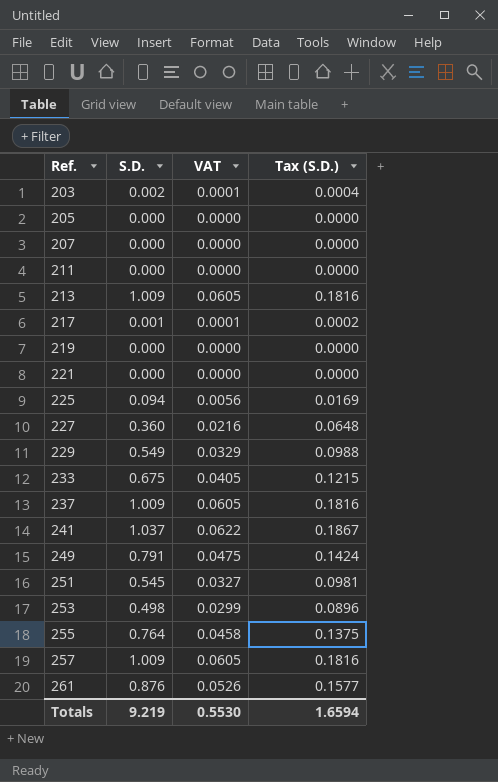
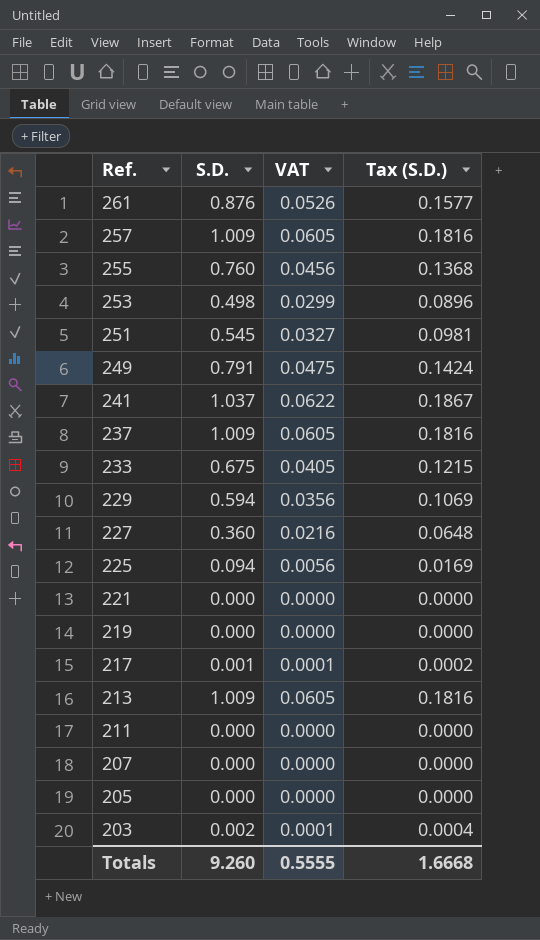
row order: Ref. ascending -> Ref. descending
255 | S.D.: 0.764 -> 0.760
255 | VAT: 0.0458 -> 0.0456
255 | Tax (S.D.): 0.1375 -> 0.1368
229 | S.D.: 0.549 -> 0.594
229 | VAT: 0.0329 -> 0.0356
229 | Tax (S.D.): 0.0988 -> 0.1069
Totals | S.D.: 9.219 -> 9.260
Totals | VAT: 0.5530 -> 0.5555
Totals | Tax (S.D.): 1.6594 -> 1.6668

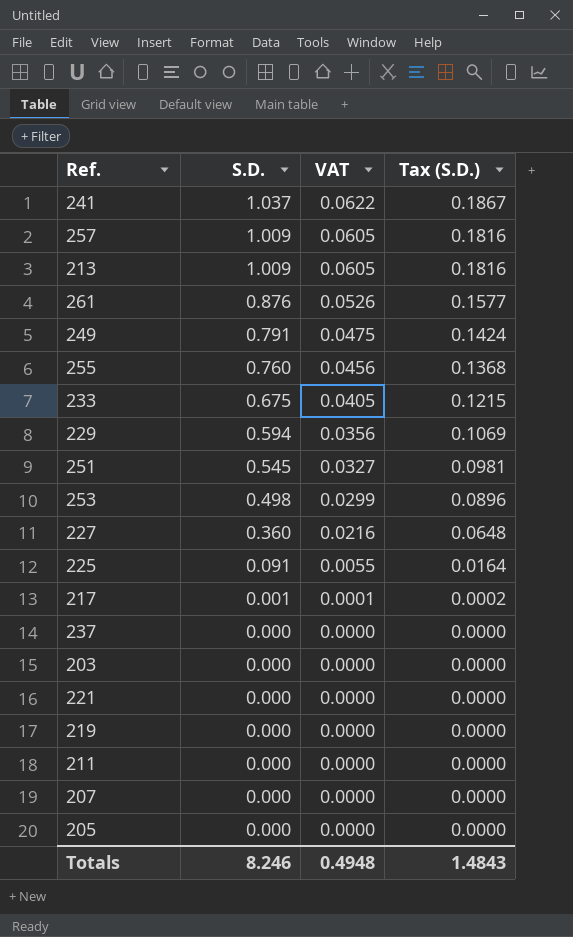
row order: Ref. descending -> S.D. descending
225 | S.D.: 0.094 -> 0.091
225 | VAT: 0.0056 -> 0.0055
225 | Tax (S.D.): 0.0169 -> 0.0164
237 | S.D.: 1.009 -> 0.000
237 | VAT: 0.0605 -> 0.0000
237 | Tax (S.D.): 0.1816 -> 0.0000
203 | S.D.: 0.002 -> 0.000
203 | VAT: 0.0001 -> 0.0000
203 | Tax (S.D.): 0.0004 -> 0.0000
Totals | S.D.: 9.260 -> 8.246
Totals | VAT: 0.5555 -> 0.4948
Totals | Tax (S.D.): 1.6668 -> 1.4843

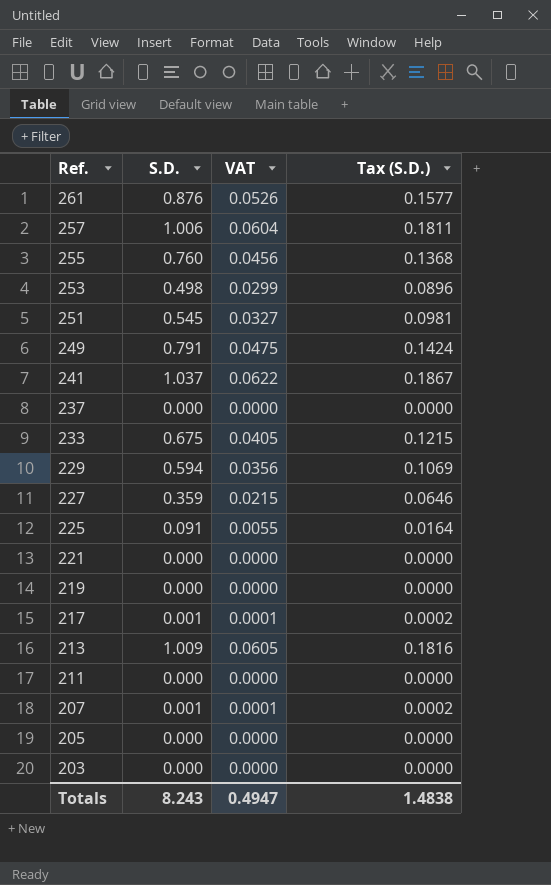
row order: S.D. descending -> Ref. descending
257 | S.D.: 1.009 -> 1.006
257 | VAT: 0.0605 -> 0.0604
257 | Tax (S.D.): 0.1816 -> 0.1811
227 | S.D.: 0.360 -> 0.359
227 | VAT: 0.0216 -> 0.0215
227 | Tax (S.D.): 0.0648 -> 0.0646
207 | S.D.: 0.000 -> 0.001
207 | VAT: 0.0000 -> 0.0001
207 | Tax (S.D.): 0.0000 -> 0.0002
Totals | S.D.: 8.246 -> 8.243
Totals | VAT: 0.4948 -> 0.4947
Totals | Tax (S.D.): 1.4843 -> 1.4838

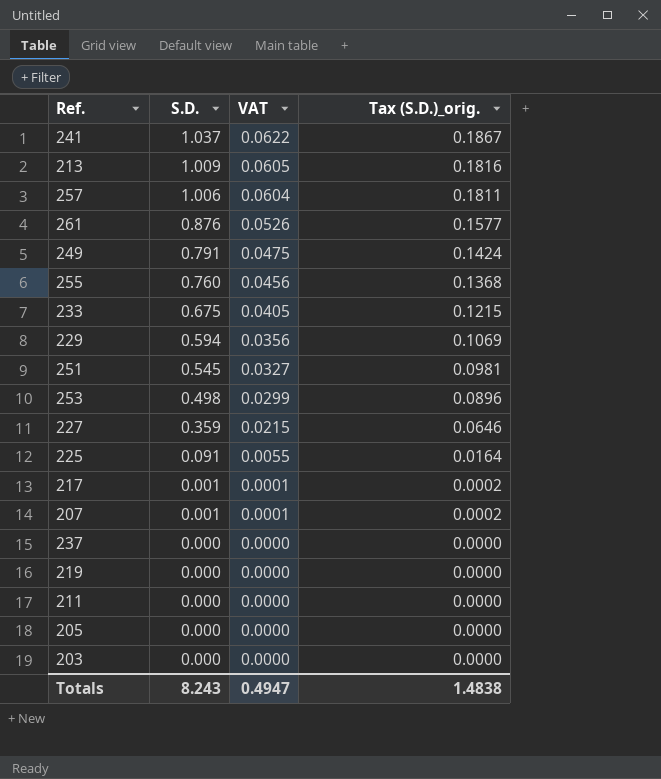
row order: Ref. descending -> S.D. descending
column name: Tax (S.D.) -> Tax (S.D.)_orig.
row 221: 0.000 | 0.0000 | 0.0000 -> none

